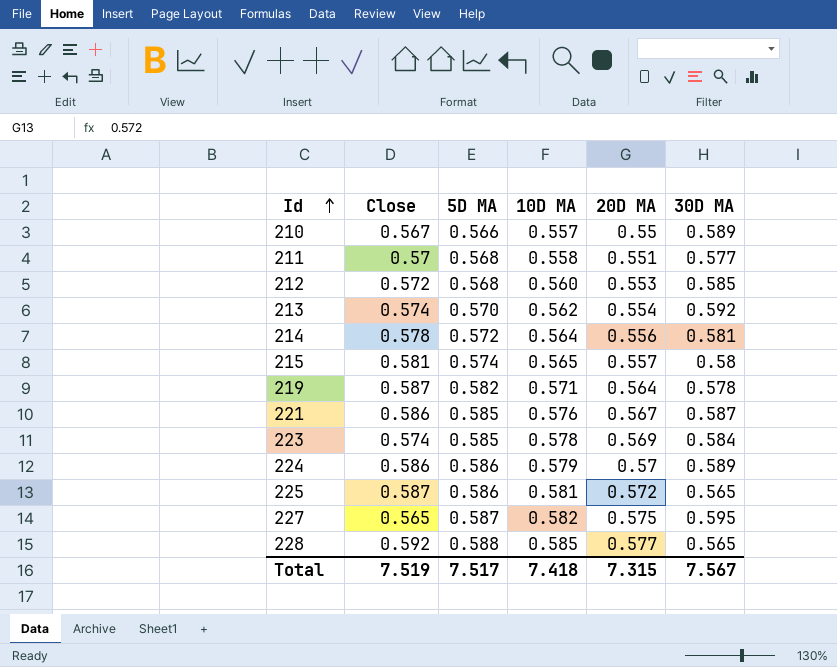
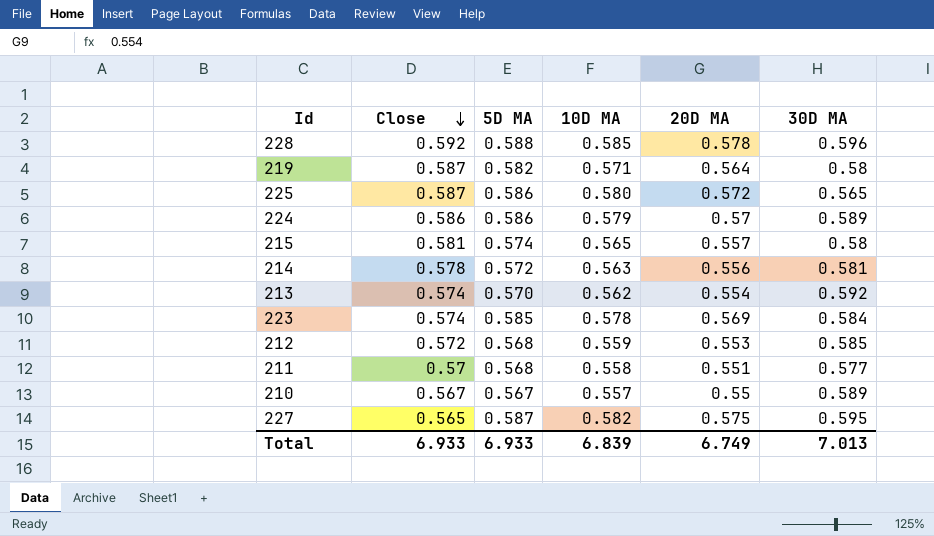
row order: Id ascending -> Close descending
row 221: 0.586 | 0.585 | 0.576 | 0.567 | 0.587 -> none
228 | 20D MA: 0.577 -> 0.578
228 | 30D MA: 0.565 -> 0.596
219 | 30D MA: 0.578 -> 0.58
225 | 10D MA: 0.581 -> 0.580
214 | 10D MA: 0.564 -> 0.563
212 | 10D MA: 0.560 -> 0.559
210 | 5D MA: 0.566 -> 0.567
Total | Close: 7.519 -> 6.933
Total | 5D MA: 7.517 -> 6.933
Total | 10D MA: 7.418 -> 6.839
Total | 20D MA: 7.315 -> 6.749
Total | 30D MA: 7.567 -> 7.013

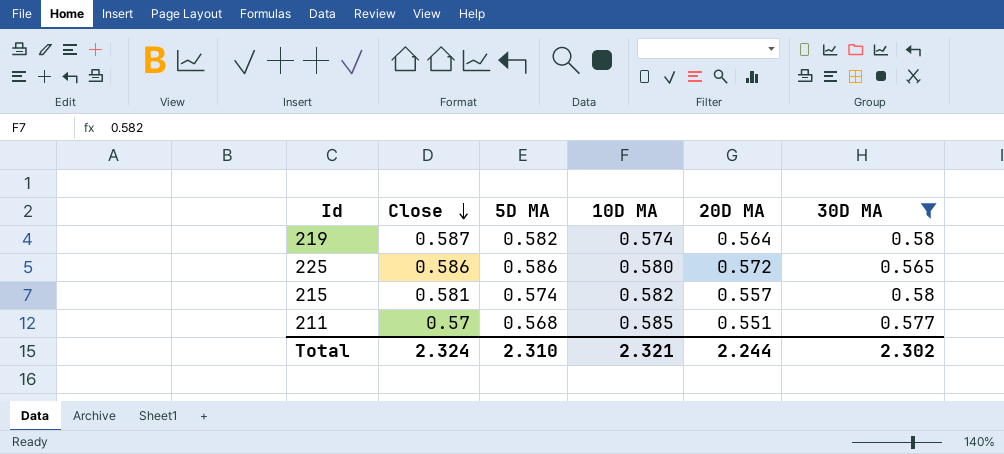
filter: none -> 30D MA <= 0.58
219 | 10D MA: 0.571 -> 0.574
225 | Close: 0.587 -> 0.586
215 | 10D MA: 0.565 -> 0.582
211 | 10D MA: 0.558 -> 0.585
Total | Close: 6.933 -> 2.324
Total | 5D MA: 6.933 -> 2.310
Total | 10D MA: 6.839 -> 2.321
Total | 20D MA: 6.749 -> 2.244
Total | 30D MA: 7.013 -> 2.302

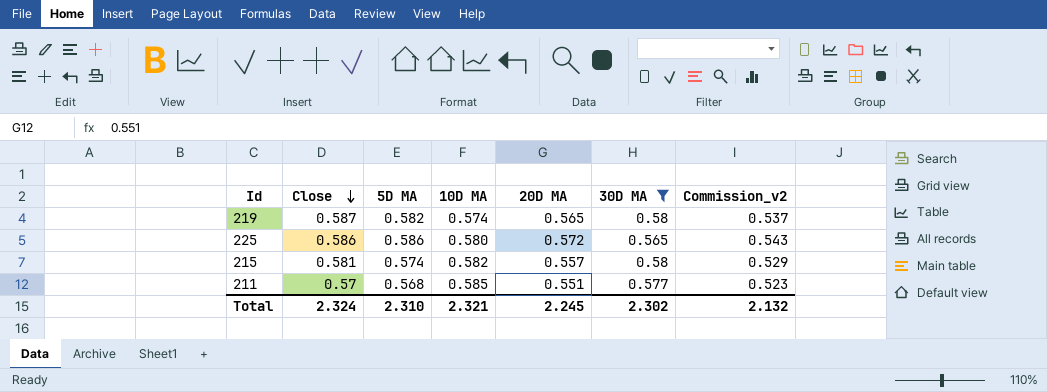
column Commission_v2 | formula: none -> [20D MA] * 0.95
219 | 20D MA: 0.564 -> 0.565
Total | 20D MA: 2.244 -> 2.245

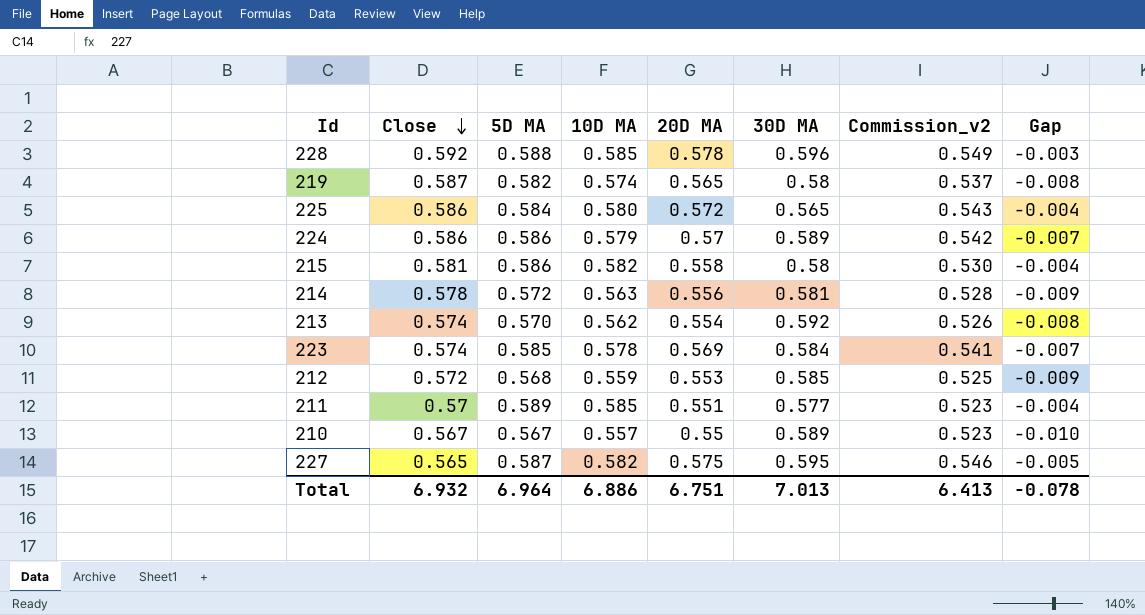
filter: 30D MA <= 0.58 -> none
column Gap | formula: none -> [10D MA] - [5D MA]
225 | 5D MA: 0.586 -> 0.584
215 | 5D MA: 0.574 -> 0.586
215 | 20D MA: 0.557 -> 0.558
215 | Commission_v2: 0.529 -> 0.530
211 | 5D MA: 0.568 -> 0.589
Total | Close: 2.324 -> 6.932
Total | 5D MA: 2.310 -> 6.964
Total | 10D MA: 2.321 -> 6.886
Total | 20D MA: 2.245 -> 6.751
Total | 30D MA: 2.302 -> 7.013
Total | Commission_v2: 2.132 -> 6.413

